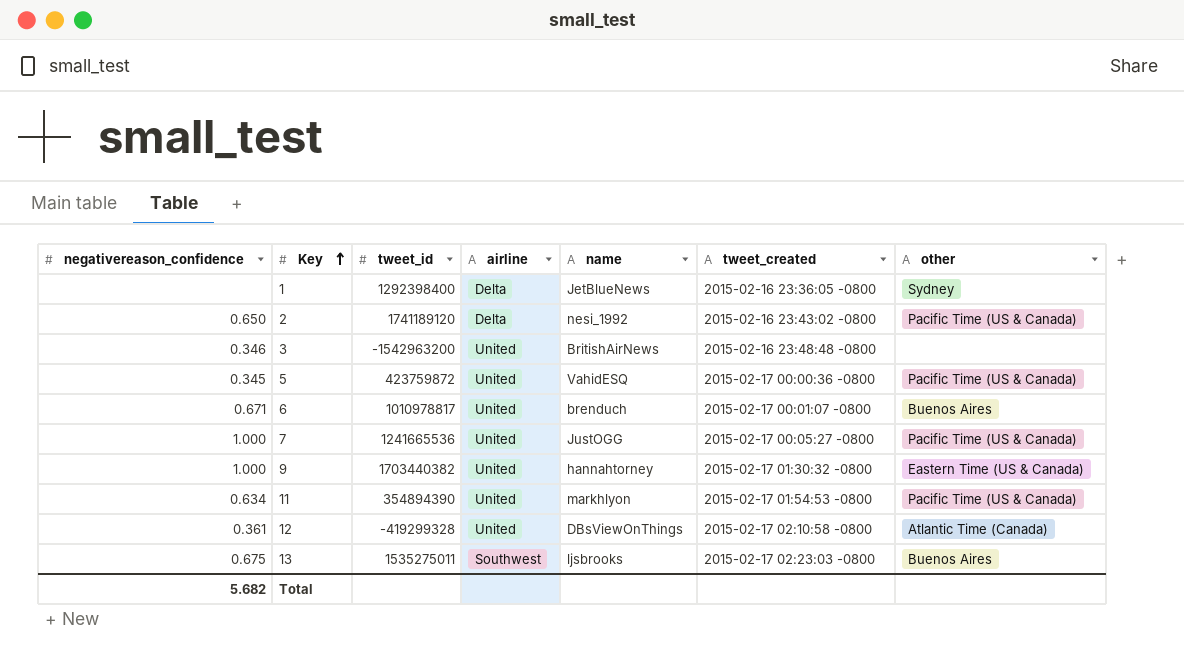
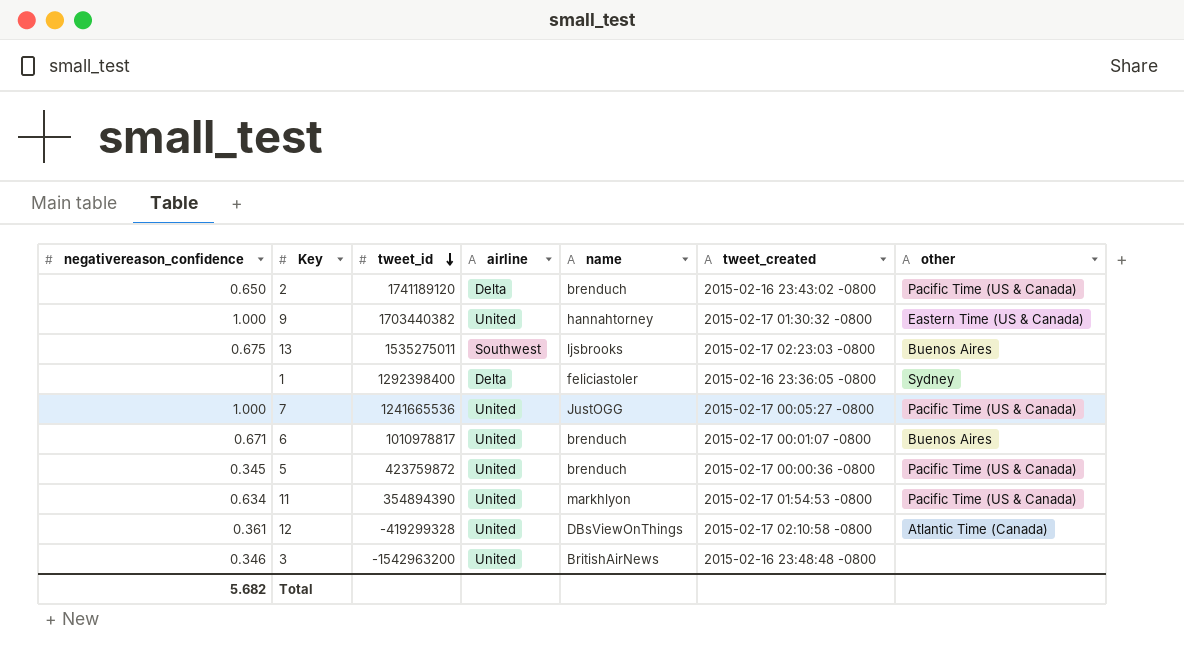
row order: Key ascending -> tweet_id descending
2 | name: nesi_1992 -> brenduch
1 | name: JetBlueNews -> feliciastoler
5 | name: VahidESQ -> brenduch

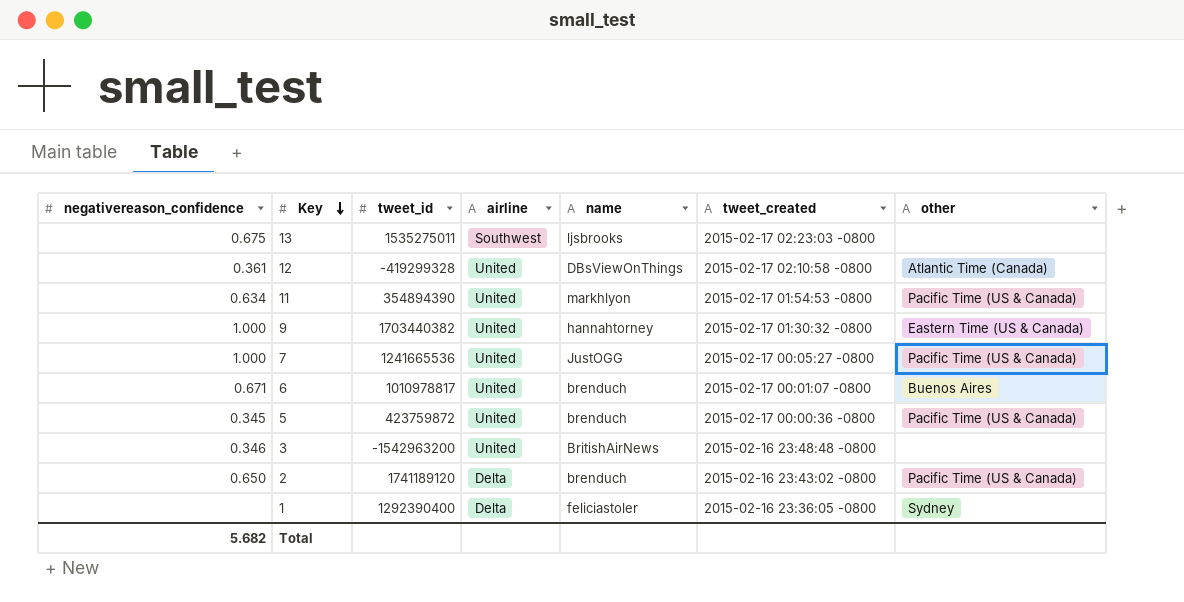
row order: tweet_id descending -> Key descending
13 | other: Buenos Aires -> none
1 | tweet_id: 1292398400 -> 1292390400

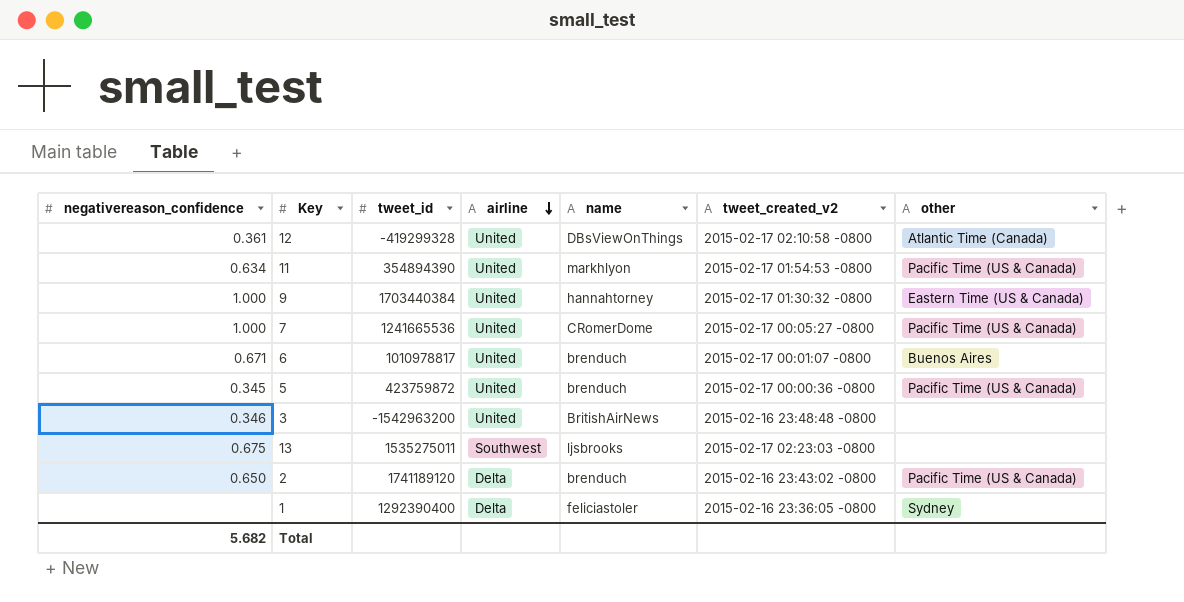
row order: Key descending -> airline descending
column name: tweet_created -> tweet_created_v2
9 | tweet_id: 1703440382 -> 1703440384
7 | name: JustOGG -> CRomerDome

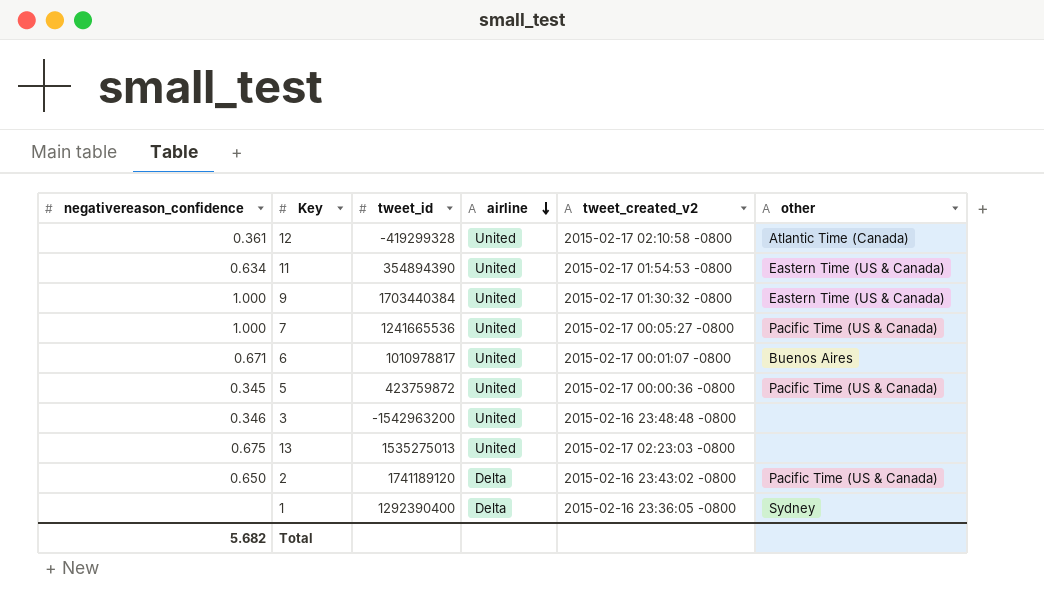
column name | position: 5 -> none
11 | other: Pacific Time (US & Canada) -> Eastern Time (US & Canada)
13 | tweet_id: 1535275011 -> 1535275013
13 | airline: Southwest -> United

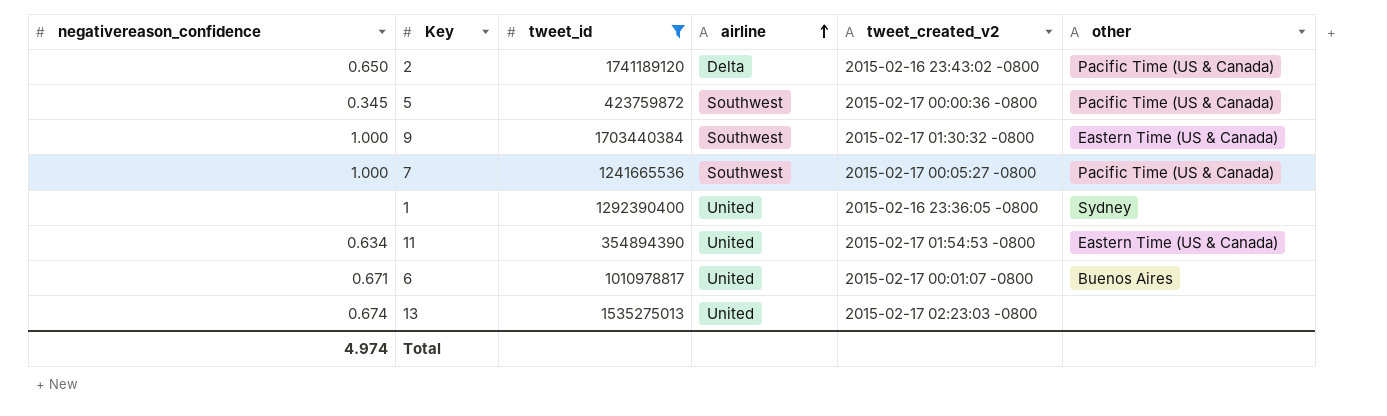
filter: none -> tweet_id >= 354894390
row order: airline descending -> airline ascending
5 | airline: United -> Southwest
9 | airline: United -> Southwest
7 | airline: United -> Southwest
1 | airline: Delta -> United
13 | negativereason_confidence: 0.675 -> 0.674
Total | negativereason_confidence: 5.682 -> 4.974

